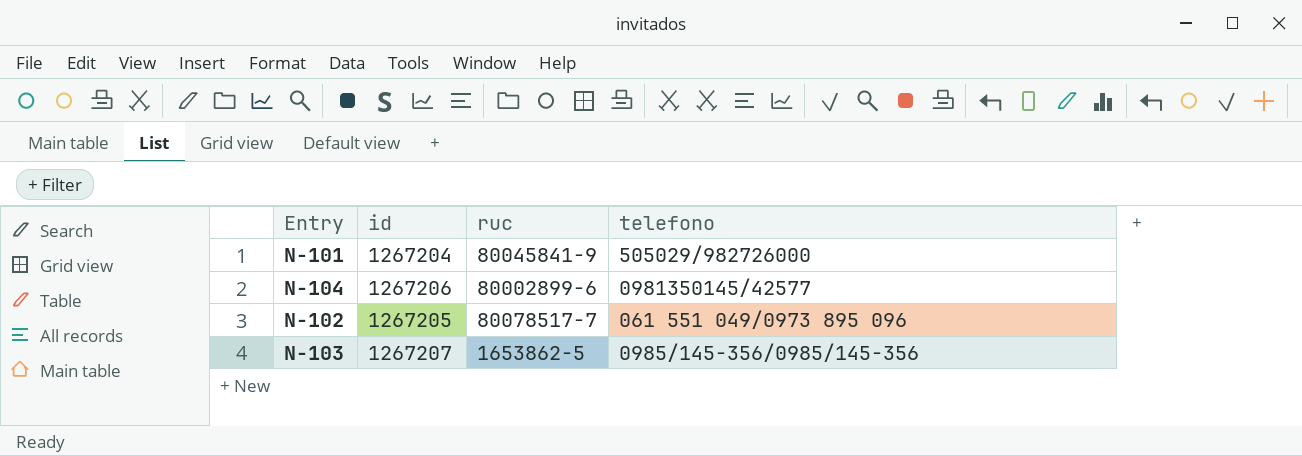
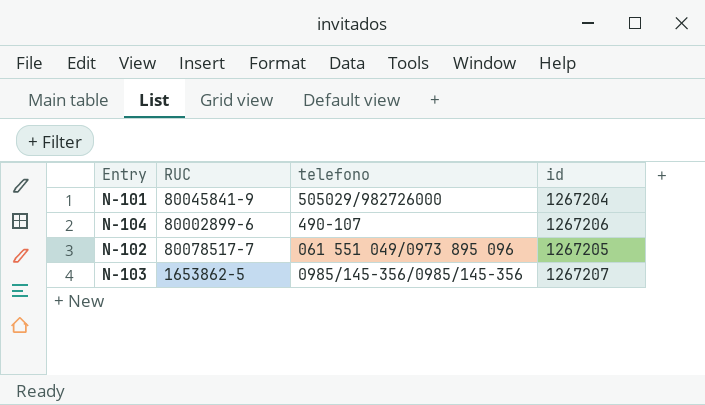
column name: ruc -> RUC
column id | position: 2 -> 4
N-104 | telefono: 0981350145/42577 -> 490-107

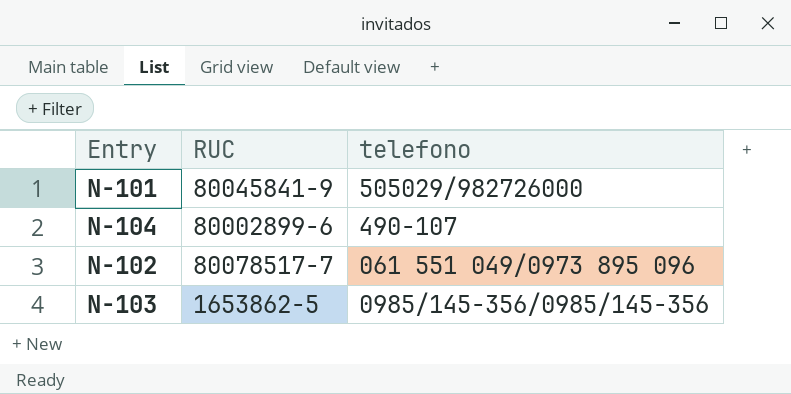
column id | position: 4 -> none

